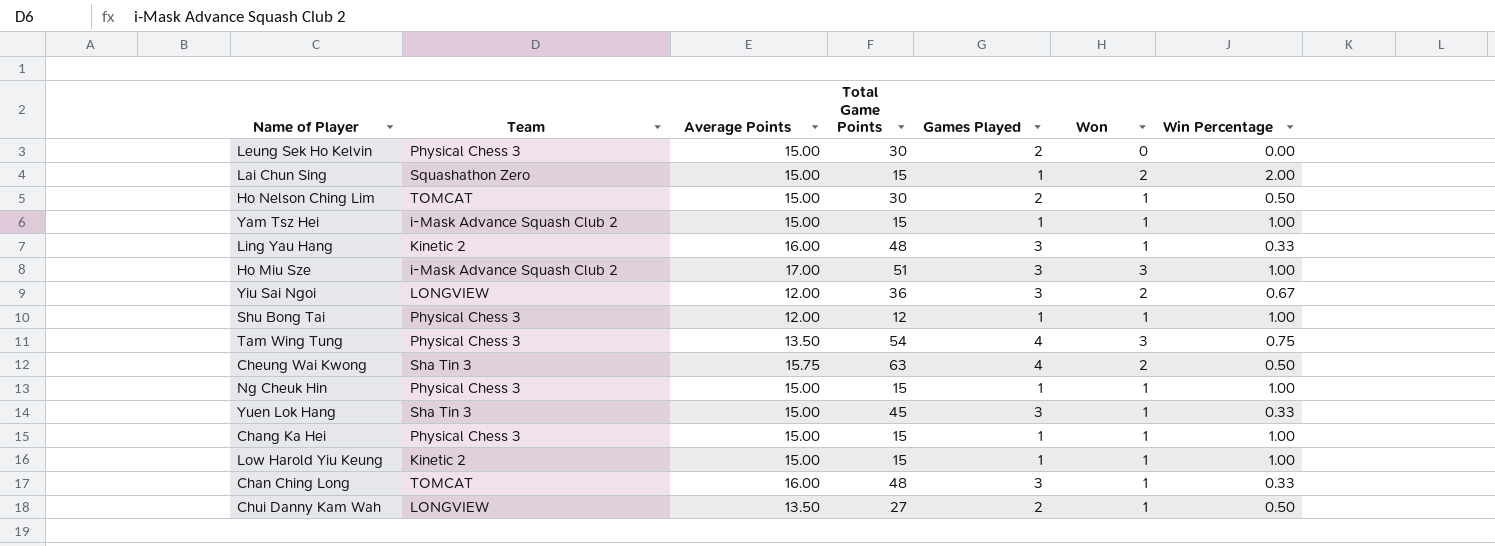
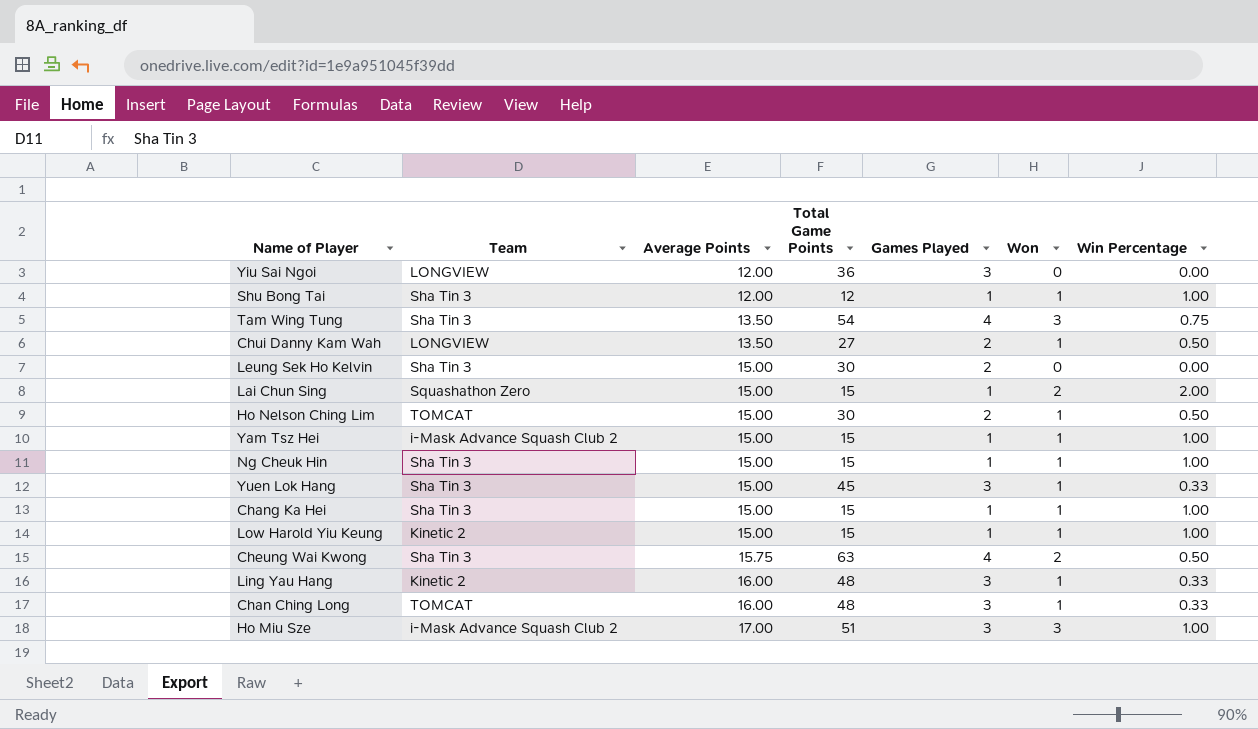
row order: none -> Average Points ascending
Yiu Sai Ngoi | Won: 2 -> 0
Yiu Sai Ngoi | Win Percentage: 0.67 -> 0.00
Shu Bong Tai | Team: Physical Chess 3 -> Sha Tin 3
Tam Wing Tung | Team: Physical Chess 3 -> Sha Tin 3
Leung Sek Ho Kelvin | Team: Physical Chess 3 -> Sha Tin 3
Ng Cheuk Hin | Team: Physical Chess 3 -> Sha Tin 3
Chang Ka Hei | Team: Physical Chess 3 -> Sha Tin 3

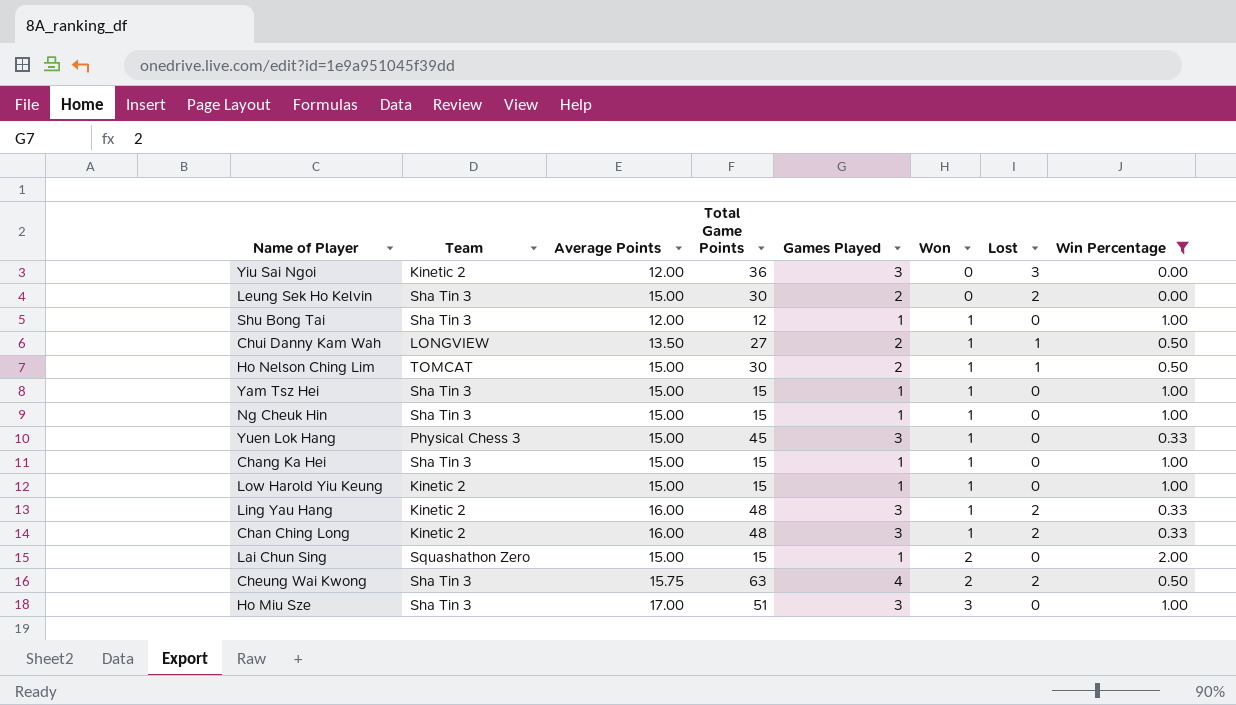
filter: none -> Win Percentage != 0.75
row order: Average Points ascending -> Won ascending
column Lost | position: none -> 7
Yiu Sai Ngoi | Team: LONGVIEW -> Kinetic 2
Yam Tsz Hei | Team: i-Mask Advance Squash Club 2 -> Sha Tin 3
Yuen Lok Hang | Team: Sha Tin 3 -> Physical Chess 3
Chan Ching Long | Team: TOMCAT -> Kinetic 2
Ho Miu Sze | Team: i-Mask Advance Squash Club 2 -> Sha Tin 3

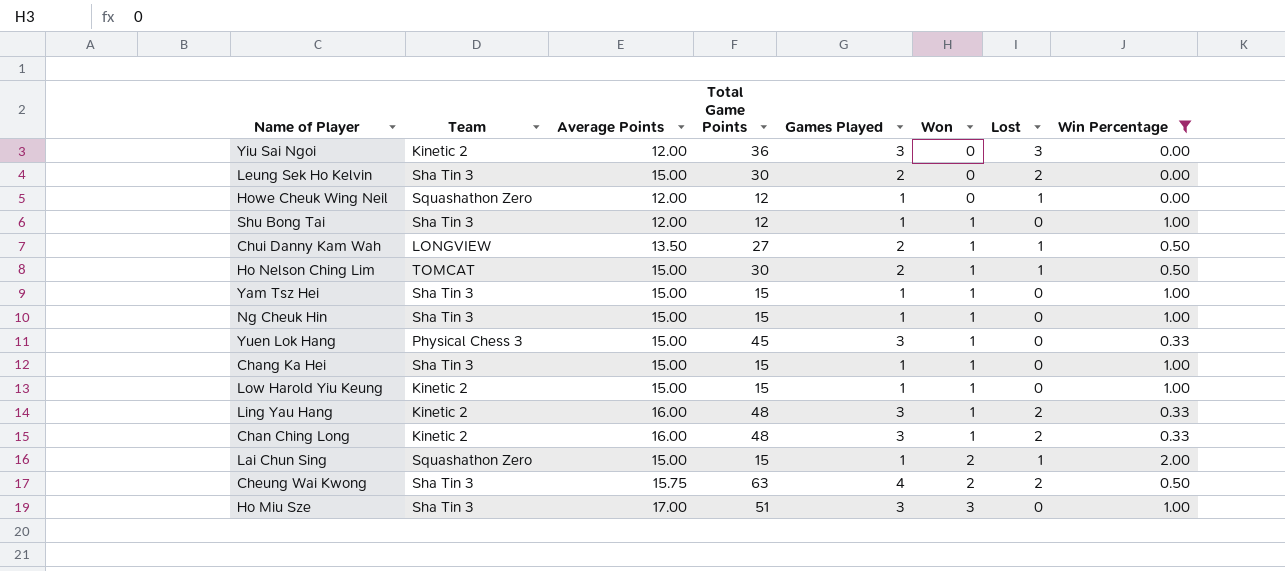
row Howe Cheuk Wing Neil: none -> Squashathon Zero | 12.00 | 12 | 1 | 0 | 1 | 0.00
Lai Chun Sing | Lost: 0 -> 1

